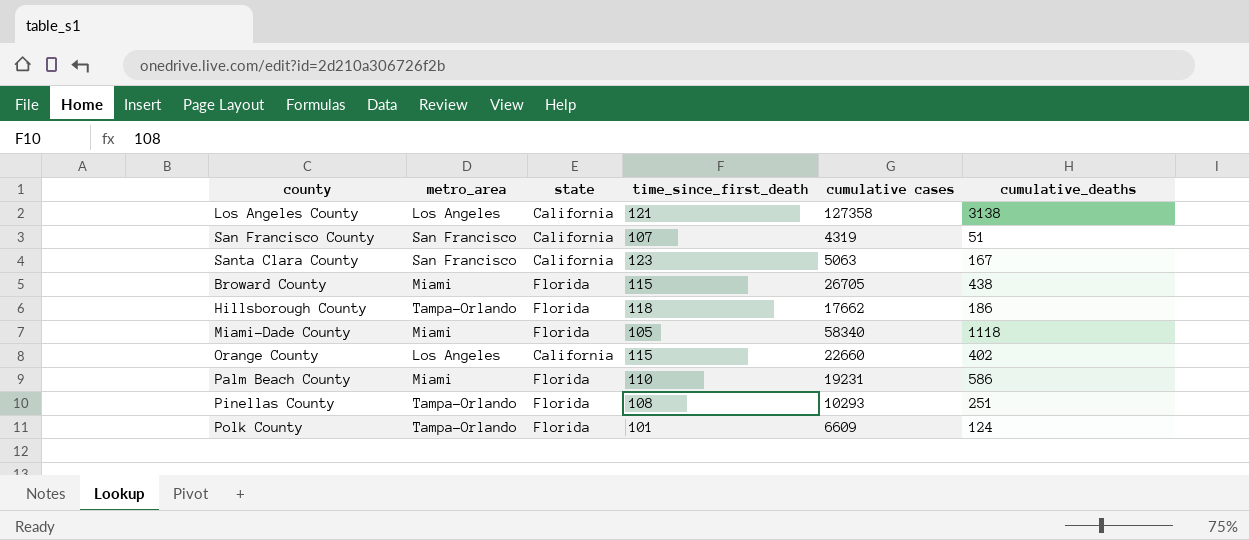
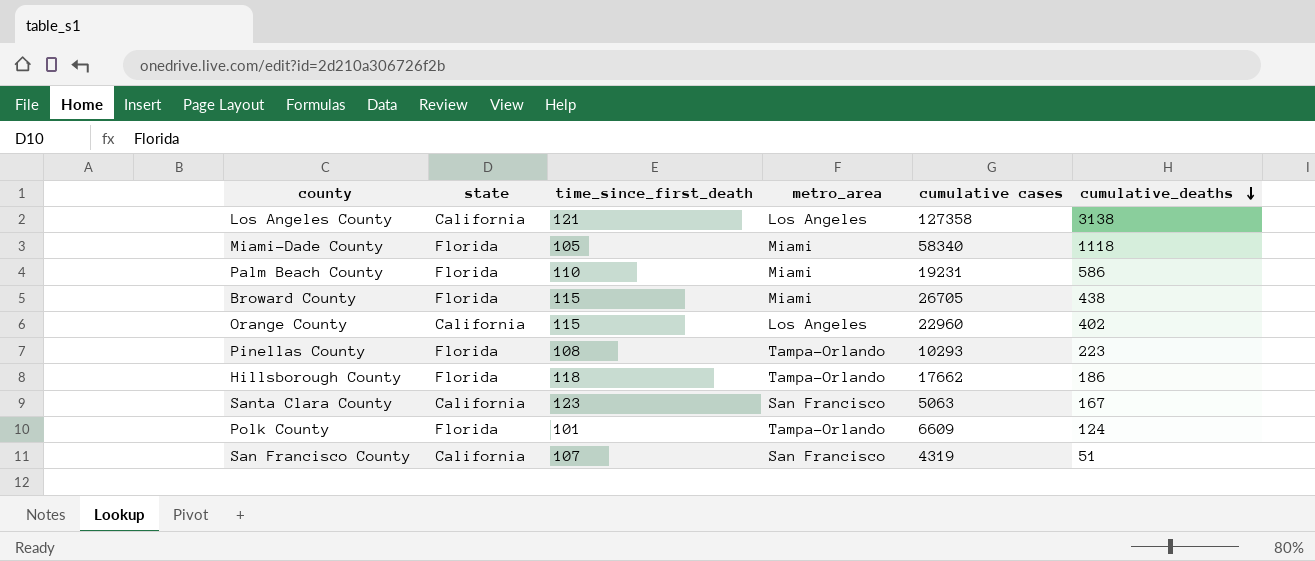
row order: none -> cumulative_deaths descending
column metro_area | position: 2 -> 4
Orange County | cumulative cases: 22660 -> 22960
Pinellas County | cumulative_deaths: 251 -> 223

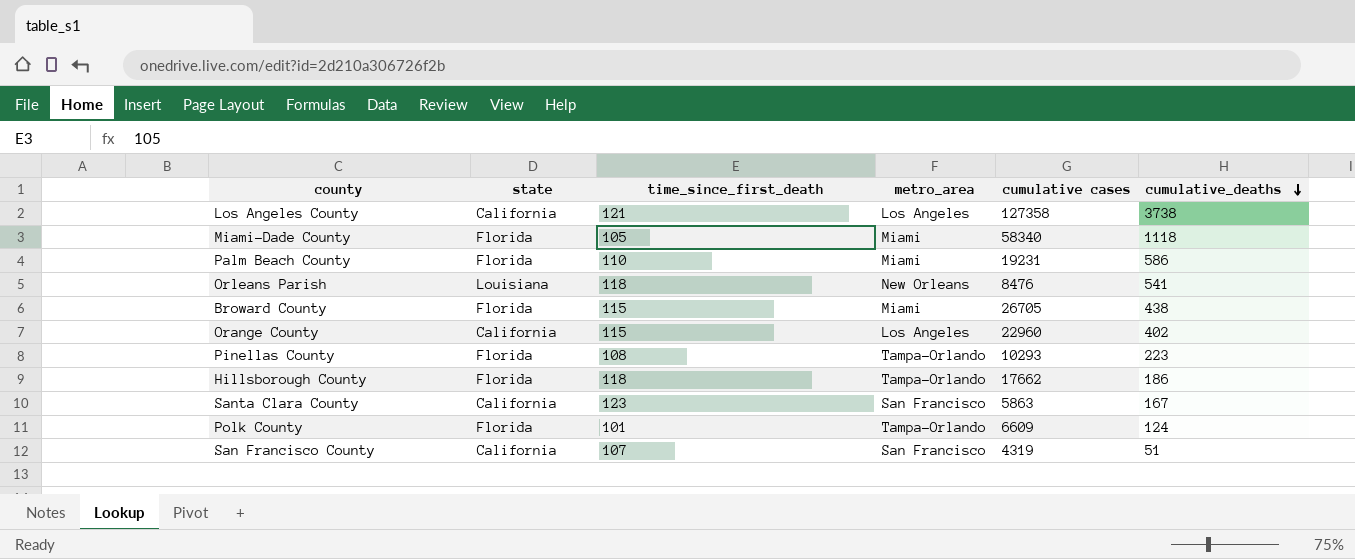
Los Angeles County | cumulative_deaths: 3138 -> 3738
row Orleans Parish: none -> Louisiana | 118 | New Orleans | 8476 | 541
Santa Clara County | cumulative cases: 5063 -> 5863

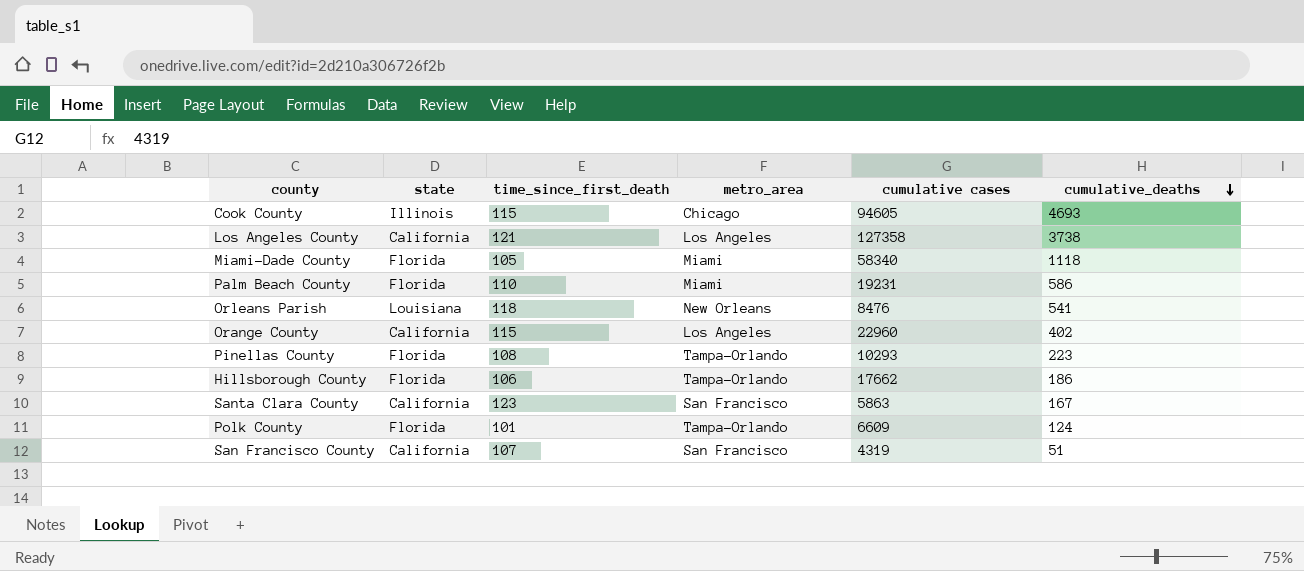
row Broward County: Florida | 115 | Miami | 26705 | 438 -> none
row Cook County: none -> Illinois | 115 | Chicago | 94605 | 4693
Hillsborough County | time_since_first_death: 118 -> 106

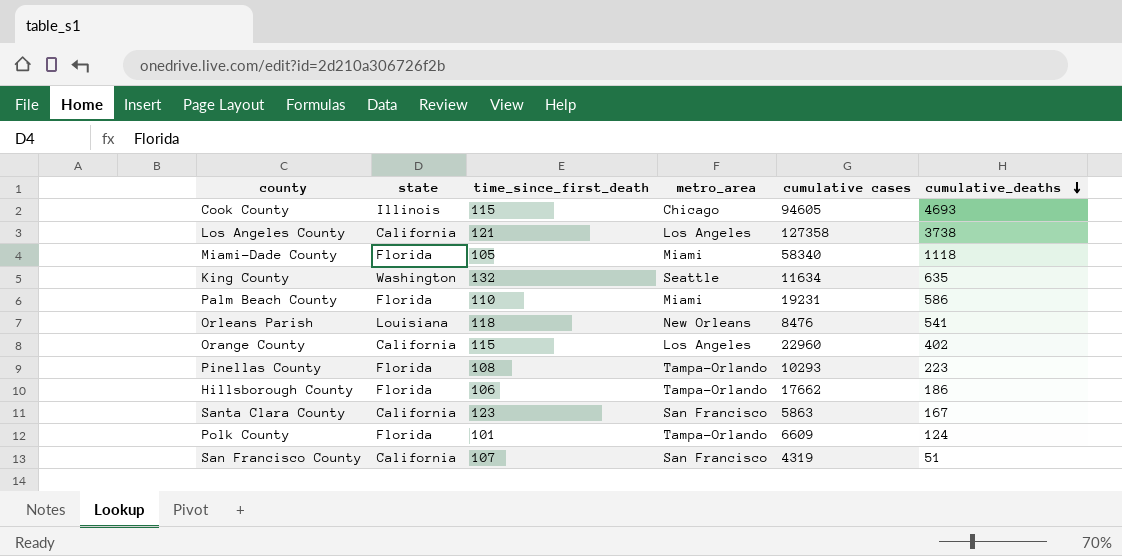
row King County: none -> Washington | 132 | Seattle | 11634 | 635

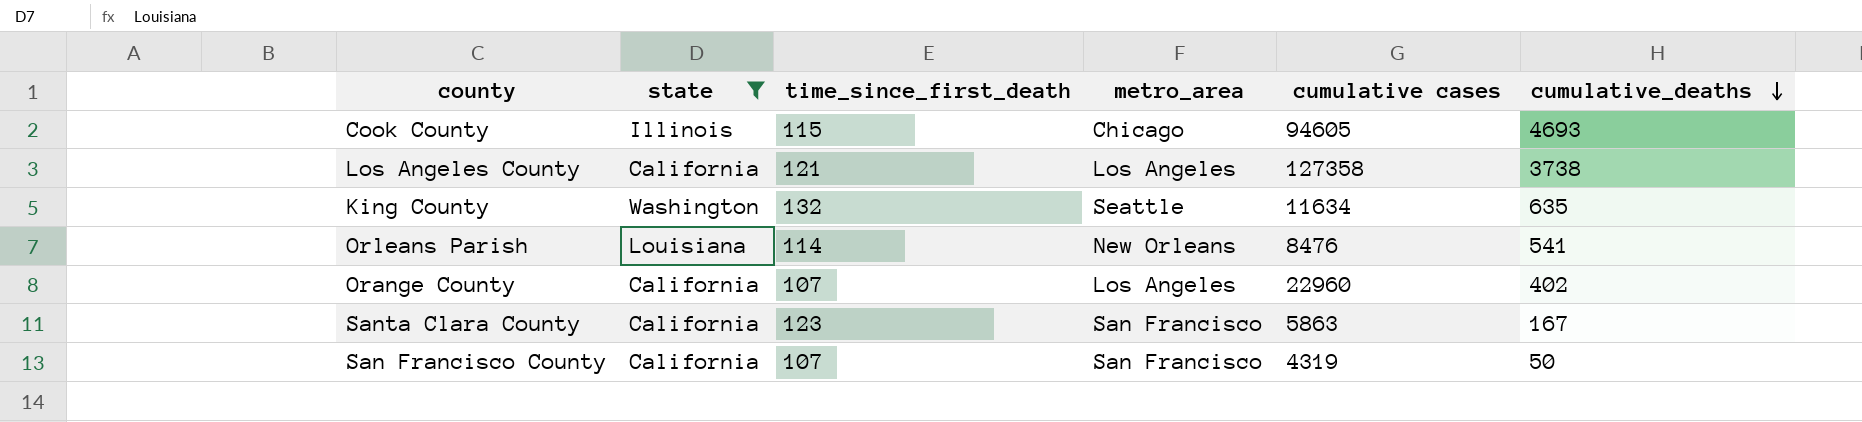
filter: none -> state != Florida
Orleans Parish | time_since_first_death: 118 -> 114
Orange County | time_since_first_death: 115 -> 107
San Francisco County | cumulative_deaths: 51 -> 50

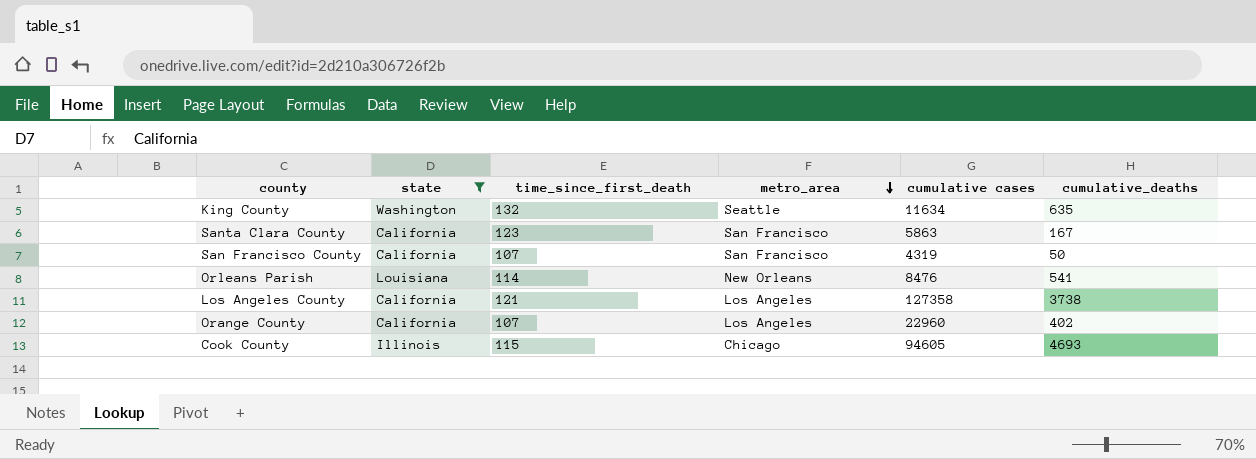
row order: cumulative_deaths descending -> metro_area descending

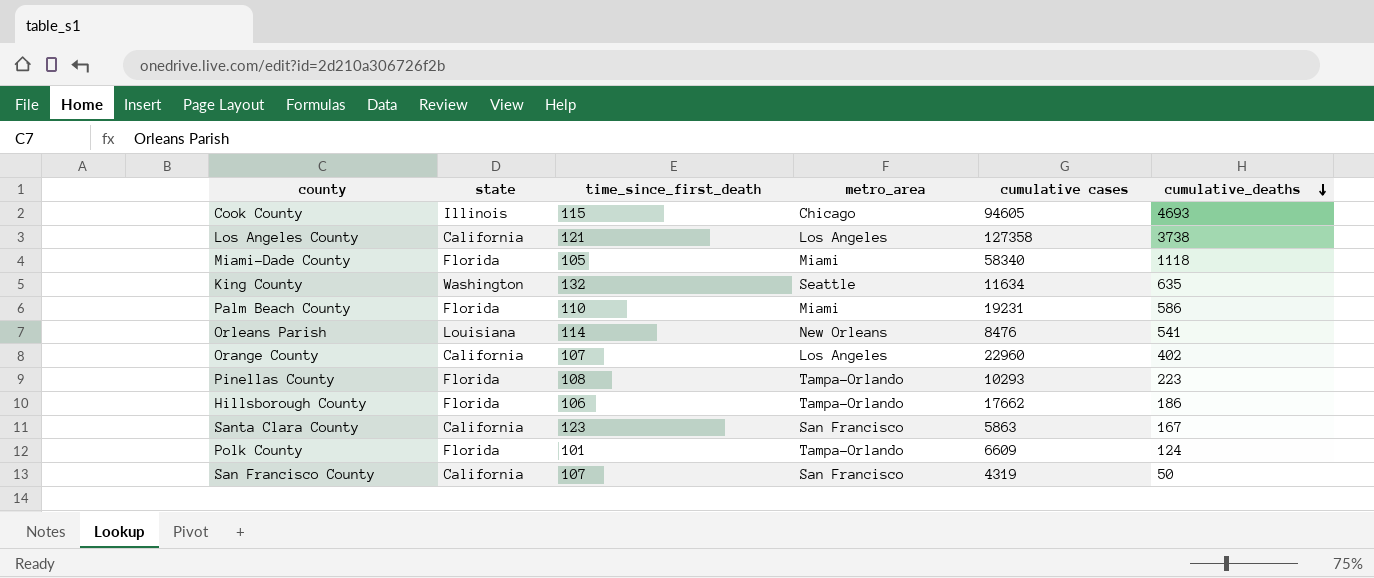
filter: state != Florida -> none
row order: metro_area descending -> cumulative_deaths descending

